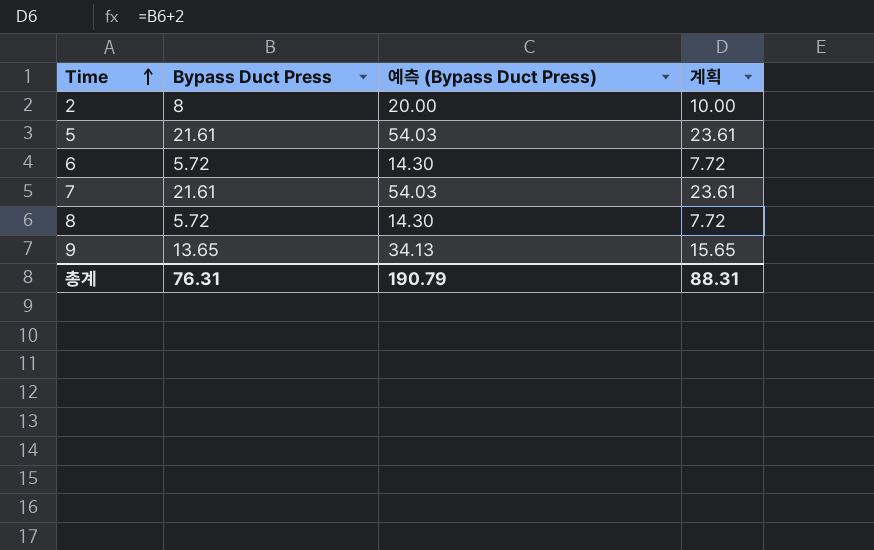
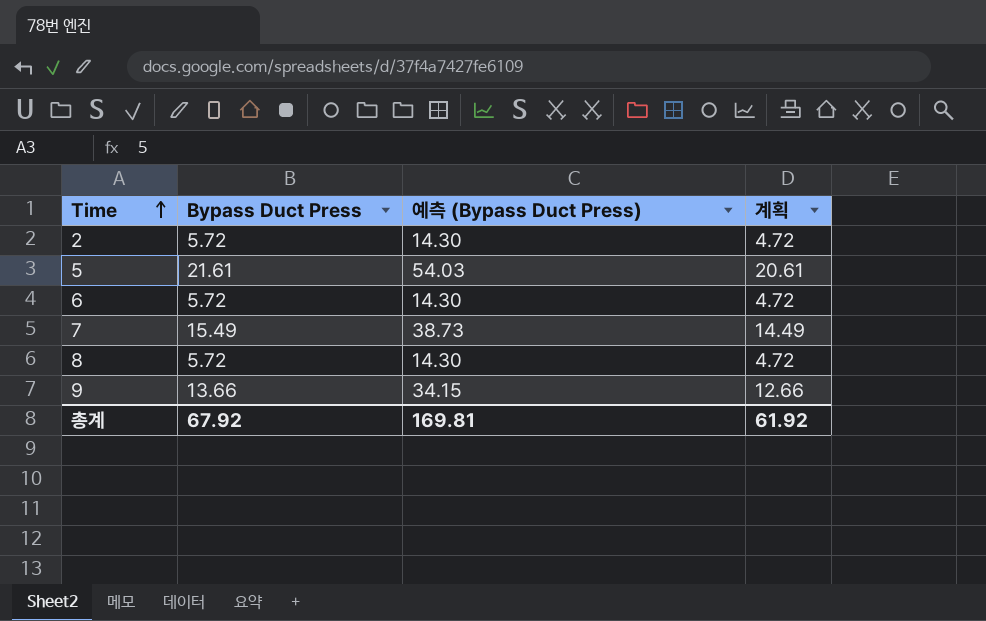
column 계획 | formula: [Bypass Duct Press] + 2 -> [Bypass Duct Press] - 1
2 | Bypass Duct Press: 8 -> 5.72
2 | 예측 (Bypass Duct Press): 20.00 -> 14.30
7 | Bypass Duct Press: 21.61 -> 15.49
7 | 예측 (Bypass Duct Press): 54.03 -> 38.73
9 | Bypass Duct Press: 13.65 -> 13.66
9 | 예측 (Bypass Duct Press): 34.13 -> 34.15
총계 | Bypass Duct Press: 76.31 -> 67.92
총계 | 예측 (Bypass Duct Press): 190.79 -> 169.81
총계 | 계획: 88.31 -> 61.92

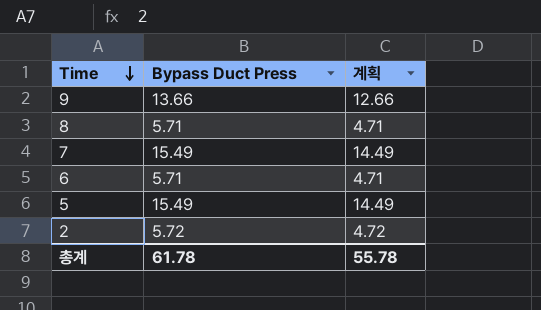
row order: Time ascending -> Time descending
column 예측 (Bypass Duct Press) | formula: [Bypass Duct Press] * 2.5 -> none
8 | Bypass Duct Press: 5.72 -> 5.71
8 | 계획: 4.72 -> 4.71
6 | Bypass Duct Press: 5.72 -> 5.71
6 | 계획: 4.72 -> 4.71
5 | Bypass Duct Press: 21.61 -> 15.49
5 | 계획: 20.61 -> 14.49
총계 | Bypass Duct Press: 67.92 -> 61.78
총계 | 계획: 61.92 -> 55.78

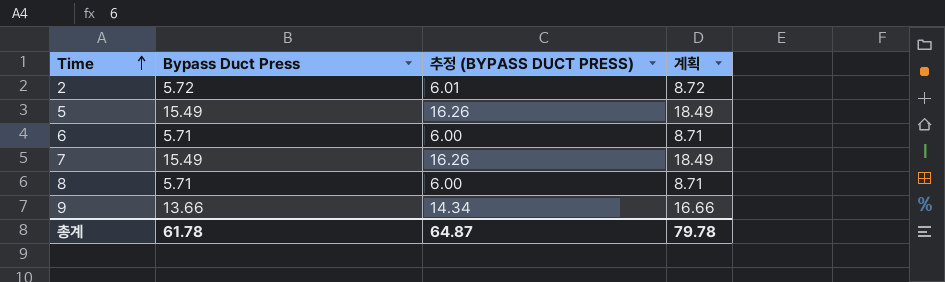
row order: Time descending -> Time ascending
column 추정 (BYPASS DUCT PRESS) | formula: none -> [Bypass Duct Press] * 1.05
column 계획 | formula: [Bypass Duct Press] - 1 -> [Bypass Duct Press] + 3
총계 | 계획: 55.78 -> 79.78

